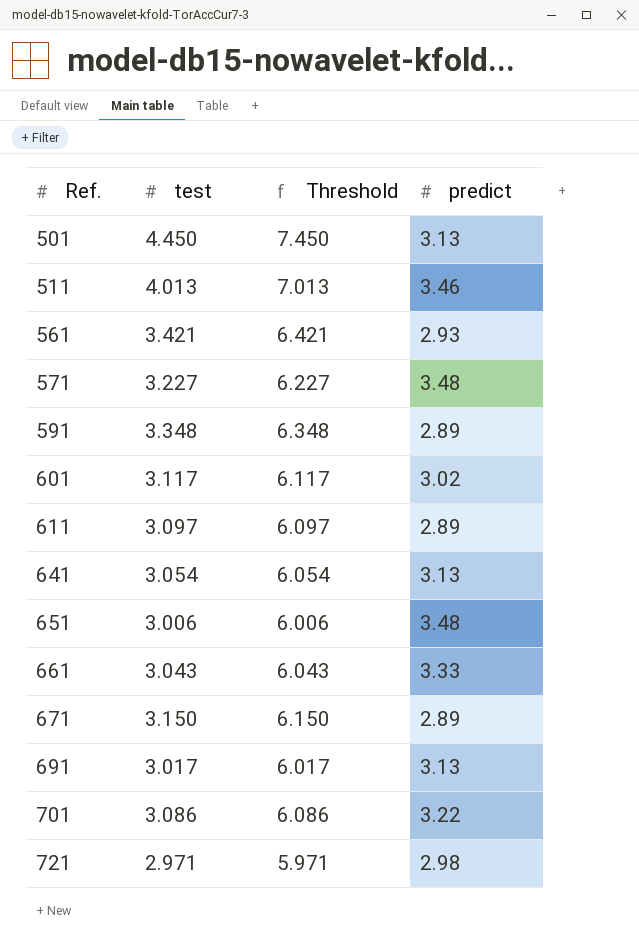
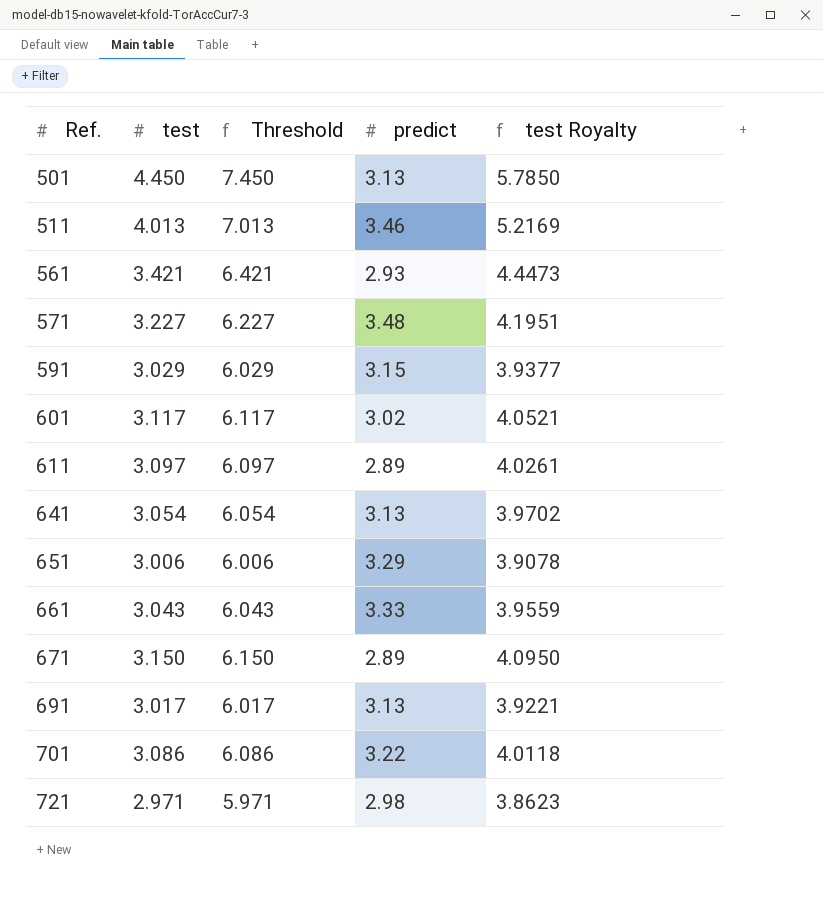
column test Royalty | formula: none -> [test] * 1.3
591 | test: 3.348 -> 3.029
591 | Threshold: 6.348 -> 6.029
591 | predict: 2.89 -> 3.15
651 | predict: 3.48 -> 3.29

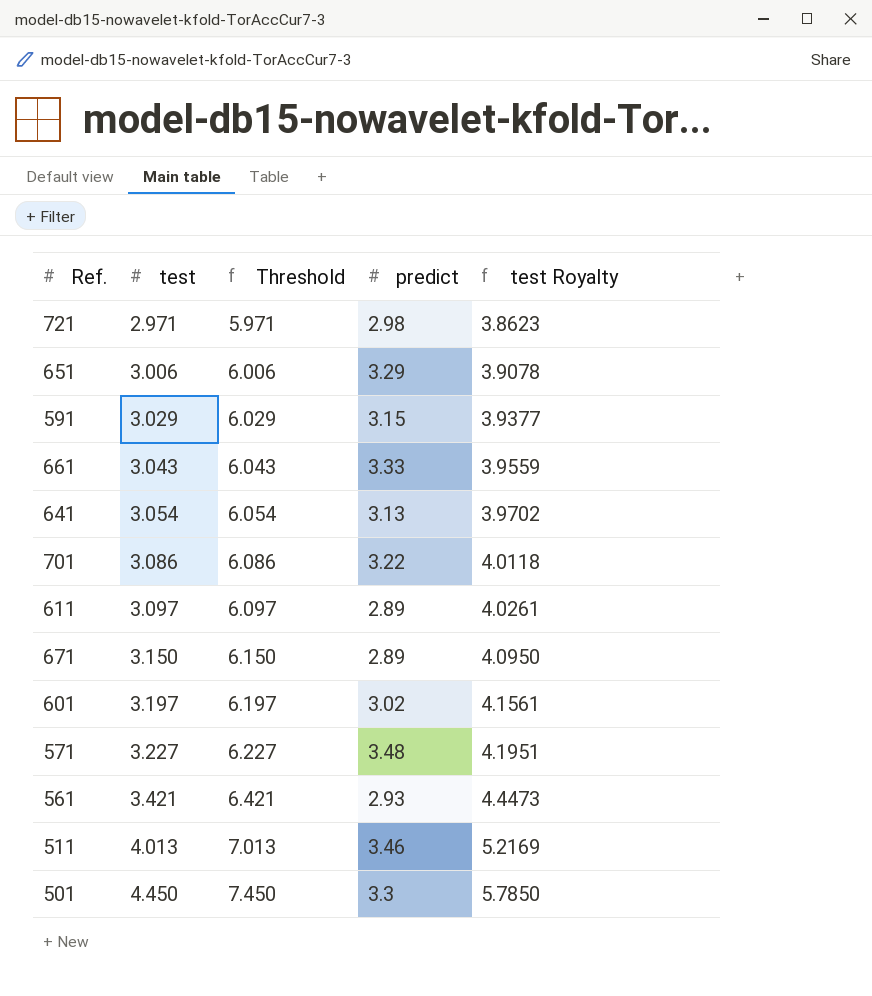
row order: Ref. ascending -> test ascending
row 691: 3.017 | 6.017 | 3.13 | 3.9221 -> none
601 | test: 3.117 -> 3.197
601 | Threshold: 6.117 -> 6.197
601 | test Royalty: 4.0521 -> 4.1561
501 | predict: 3.13 -> 3.3

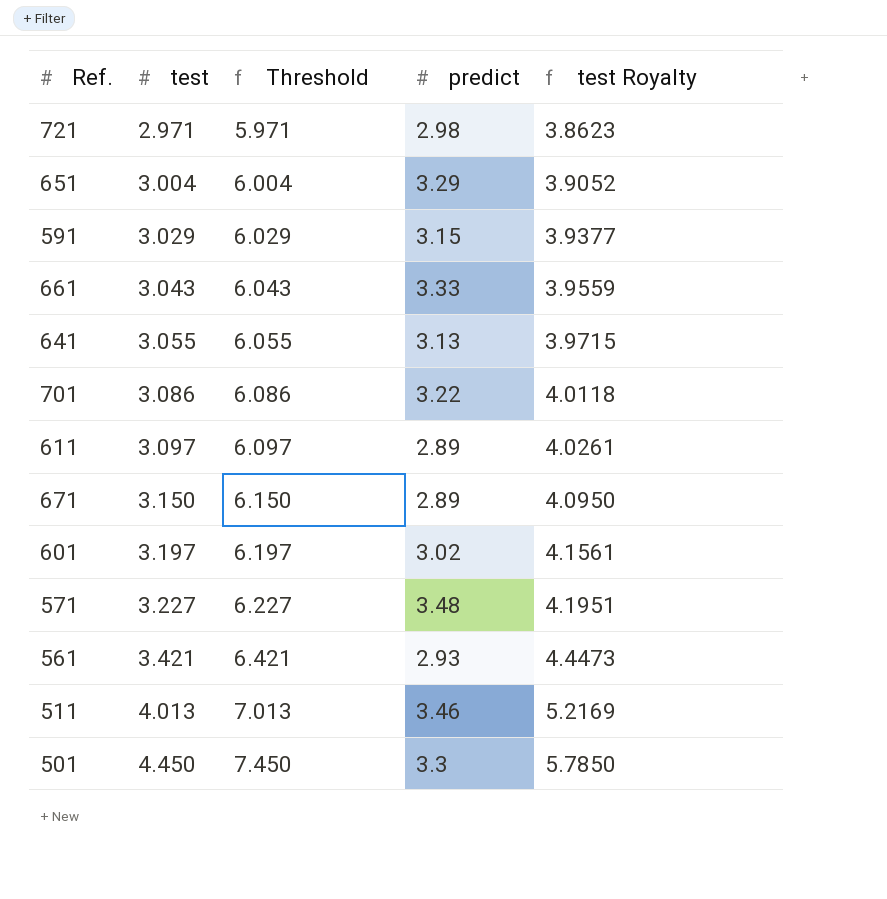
651 | test: 3.006 -> 3.004
651 | Threshold: 6.006 -> 6.004
651 | test Royalty: 3.9078 -> 3.9052
641 | test: 3.054 -> 3.055
641 | Threshold: 6.054 -> 6.055
641 | test Royalty: 3.9702 -> 3.9715

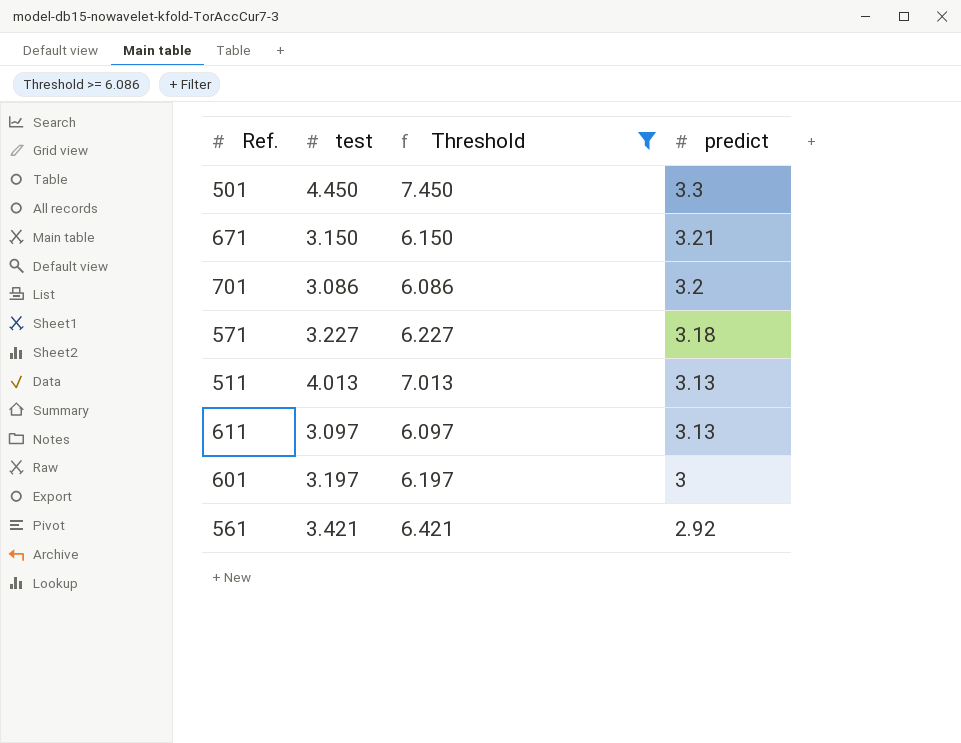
filter: none -> Threshold >= 6.086
row order: test ascending -> predict descending
column test Royalty | formula: [test] * 1.3 -> none
671 | predict: 2.89 -> 3.21
701 | predict: 3.22 -> 3.2
571 | predict: 3.48 -> 3.18
511 | predict: 3.46 -> 3.13
611 | predict: 2.89 -> 3.13
601 | predict: 3.02 -> 3
561 | predict: 2.93 -> 2.92

